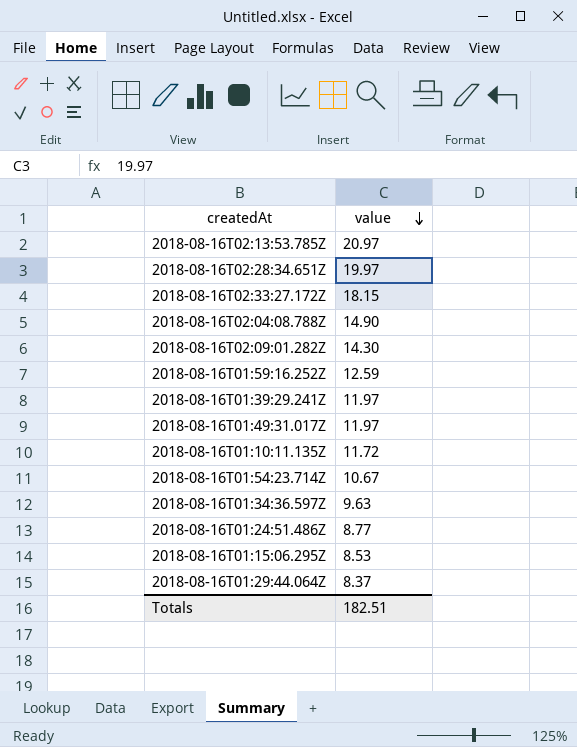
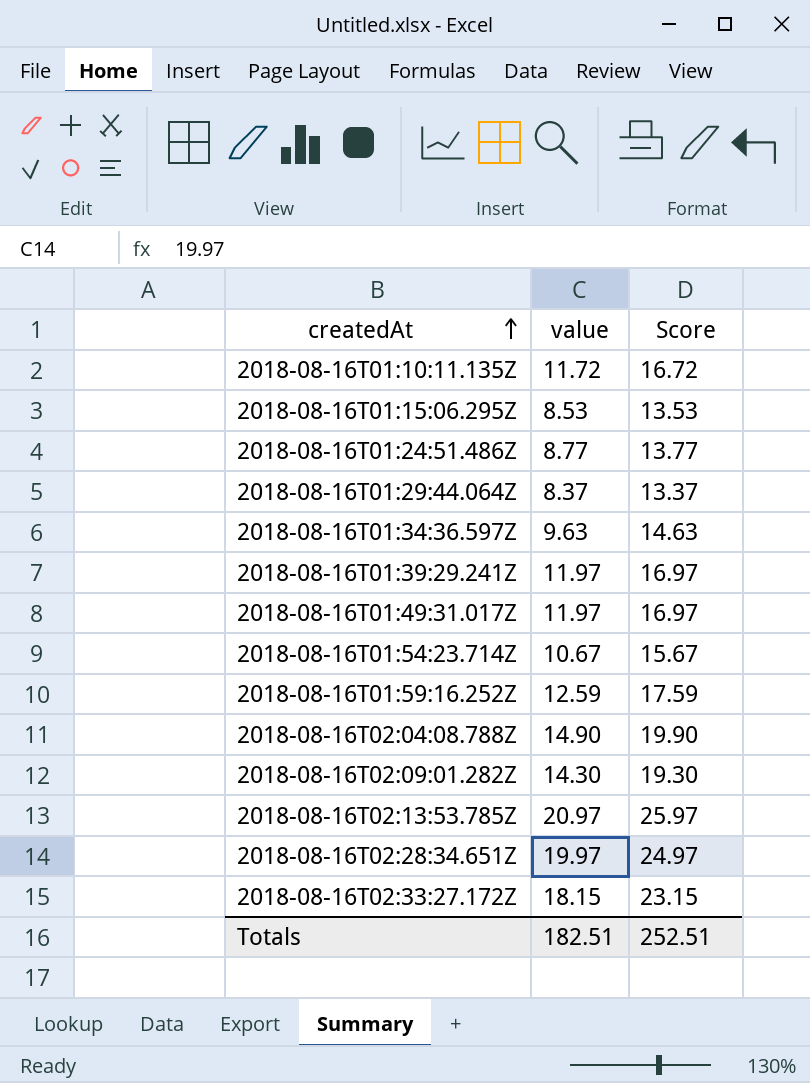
row order: value descending -> createdAt ascending
column Score | formula: none -> [value] + 5

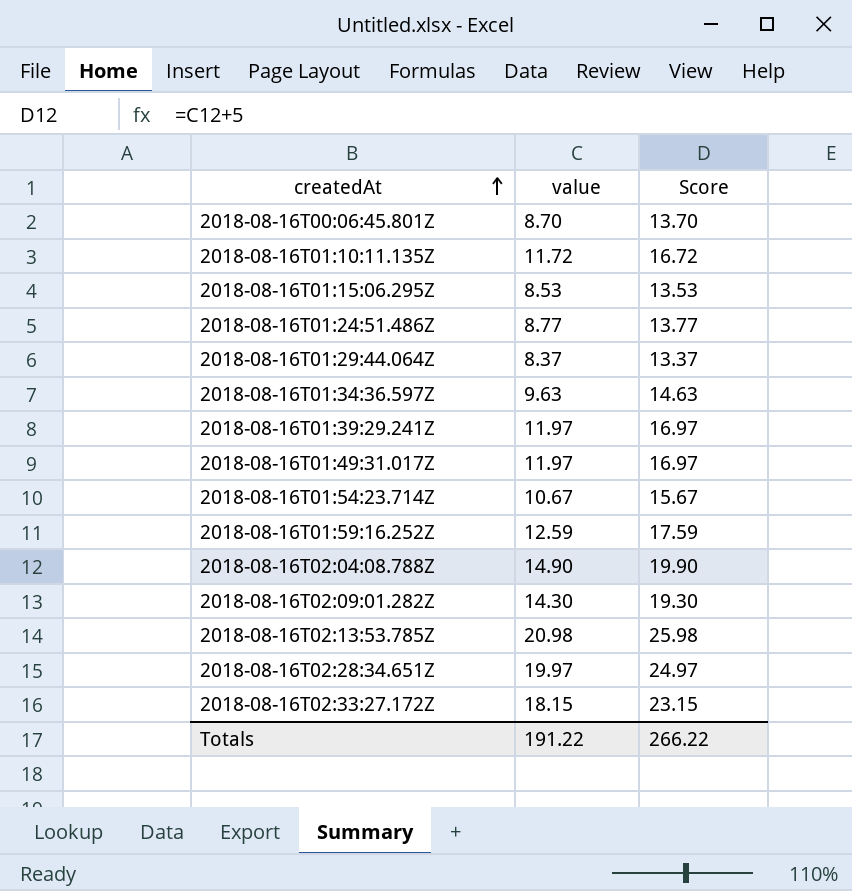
row 2018-08-16T00:06:45.801Z: none -> 8.70 | 13.70
2018-08-16T02:13:53.785Z | value: 20.97 -> 20.98
2018-08-16T02:13:53.785Z | Score: 25.97 -> 25.98
Totals | value: 182.51 -> 191.22
Totals | Score: 252.51 -> 266.22

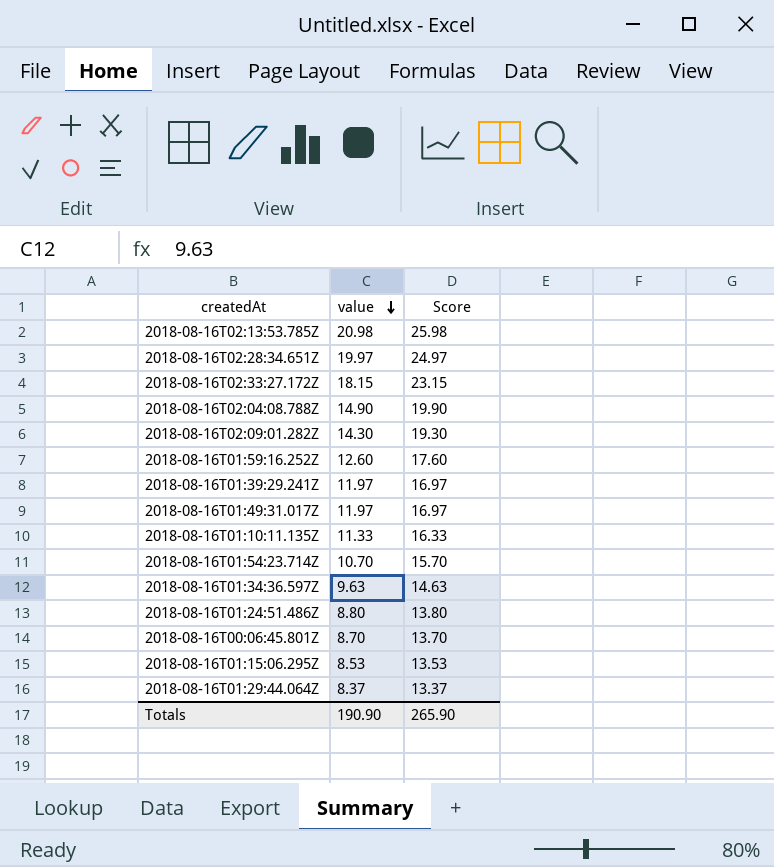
row order: createdAt ascending -> value descending
2018-08-16T01:59:16.252Z | value: 12.59 -> 12.60
2018-08-16T01:59:16.252Z | Score: 17.59 -> 17.60
2018-08-16T01:10:11.135Z | value: 11.72 -> 11.33
2018-08-16T01:10:11.135Z | Score: 16.72 -> 16.33
2018-08-16T01:54:23.714Z | value: 10.67 -> 10.70
2018-08-16T01:54:23.714Z | Score: 15.67 -> 15.70
2018-08-16T01:24:51.486Z | value: 8.77 -> 8.80
2018-08-16T01:24:51.486Z | Score: 13.77 -> 13.80
Totals | value: 191.22 -> 190.90
Totals | Score: 266.22 -> 265.90

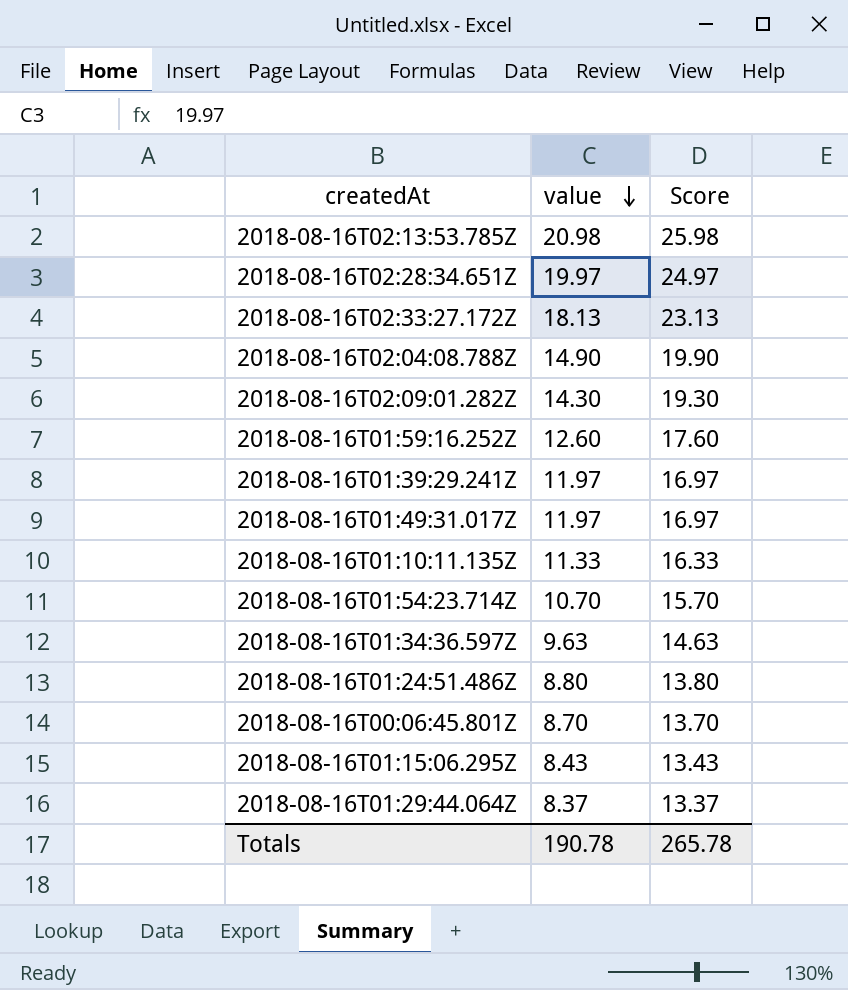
2018-08-16T02:33:27.172Z | value: 18.15 -> 18.13
2018-08-16T02:33:27.172Z | Score: 23.15 -> 23.13
2018-08-16T01:15:06.295Z | value: 8.53 -> 8.43
2018-08-16T01:15:06.295Z | Score: 13.53 -> 13.43
Totals | value: 190.90 -> 190.78
Totals | Score: 265.90 -> 265.78

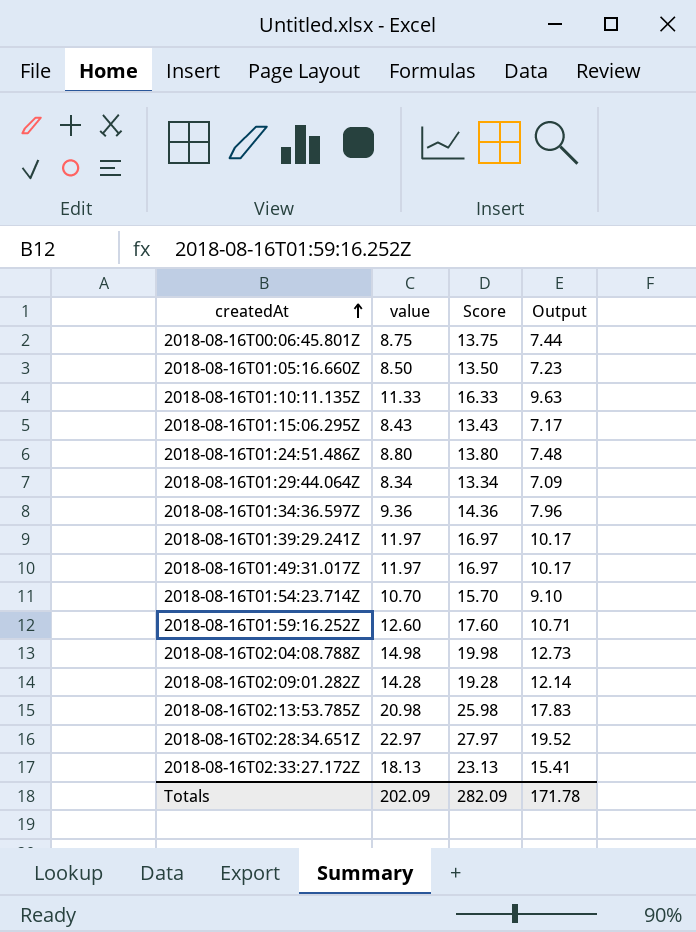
row order: value descending -> createdAt ascending
column Output | formula: none -> [value] * 0.85
2018-08-16T00:06:45.801Z | value: 8.70 -> 8.75
2018-08-16T00:06:45.801Z | Score: 13.70 -> 13.75
row 2018-08-16T01:05:16.660Z: none -> 8.50 | 13.50 | 7.23
2018-08-16T01:29:44.064Z | value: 8.37 -> 8.34
2018-08-16T01:29:44.064Z | Score: 13.37 -> 13.34
2018-08-16T01:34:36.597Z | value: 9.63 -> 9.36
2018-08-16T01:34:36.597Z | Score: 14.63 -> 14.36
2018-08-16T02:04:08.788Z | value: 14.90 -> 14.98
2018-08-16T02:04:08.788Z | Score: 19.90 -> 19.98
2018-08-16T02:09:01.282Z | value: 14.30 -> 14.28
2018-08-16T02:09:01.282Z | Score: 19.30 -> 19.28
2018-08-16T02:28:34.651Z | value: 19.97 -> 22.97
2018-08-16T02:28:34.651Z | Score: 24.97 -> 27.97
Totals | value: 190.78 -> 202.09
Totals | Score: 265.78 -> 282.09

